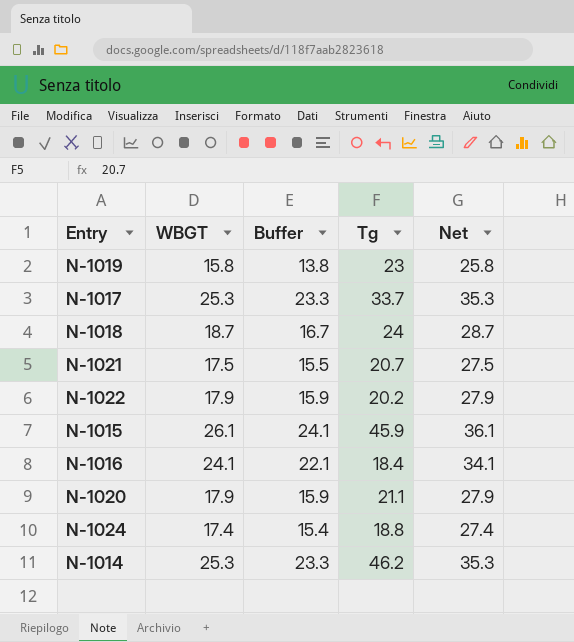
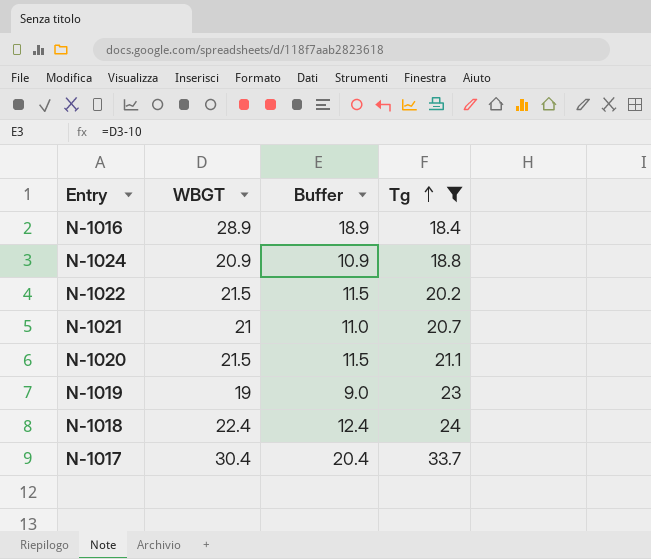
filter: none -> Tg <= 33.7
row order: none -> Tg ascending
column Net | formula: [WBGT] + 10 -> none
column Buffer | formula: [WBGT] - 2 -> [WBGT] - 10
N-1016 | WBGT: 24.1 -> 28.9
N-1024 | WBGT: 17.4 -> 20.9
N-1022 | WBGT: 17.9 -> 21.5
N-1021 | WBGT: 17.5 -> 21
N-1020 | WBGT: 17.9 -> 21.5
N-1019 | WBGT: 15.8 -> 19
N-1018 | WBGT: 18.7 -> 22.4
N-1017 | WBGT: 25.3 -> 30.4

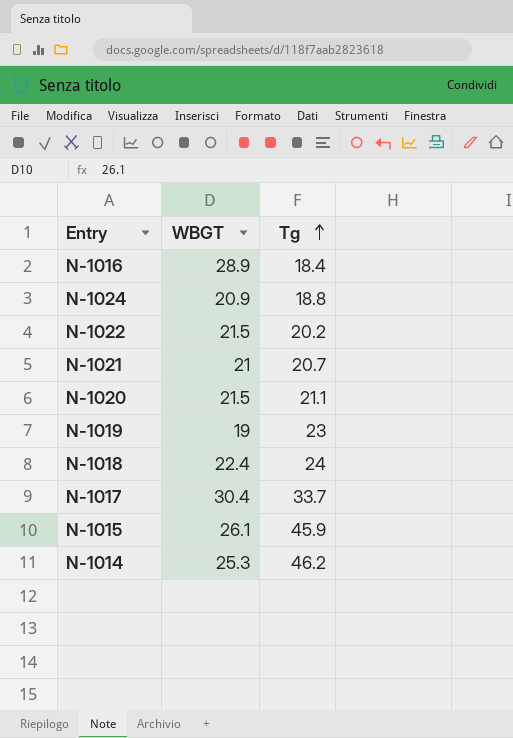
filter: Tg <= 33.7 -> none
column Buffer | formula: [WBGT] - 10 -> none

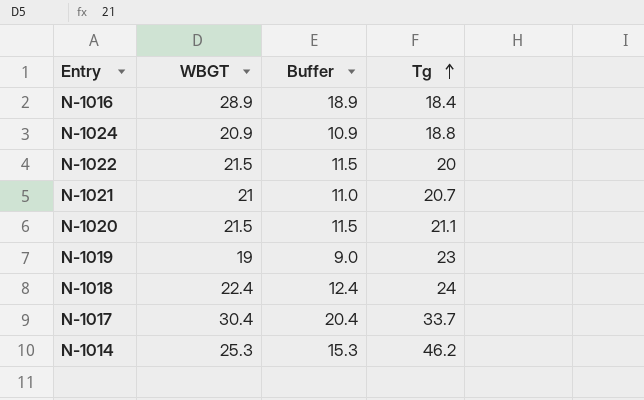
column Buffer | formula: none -> [WBGT] - 10
row N-1015: 26.1 | 45.9 -> none
N-1022 | Tg: 20.2 -> 20

